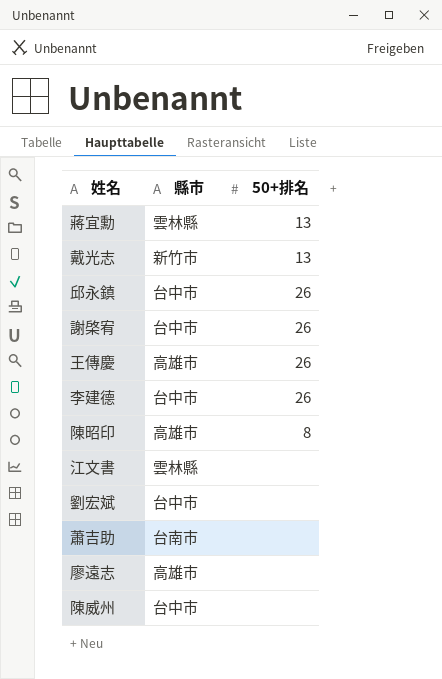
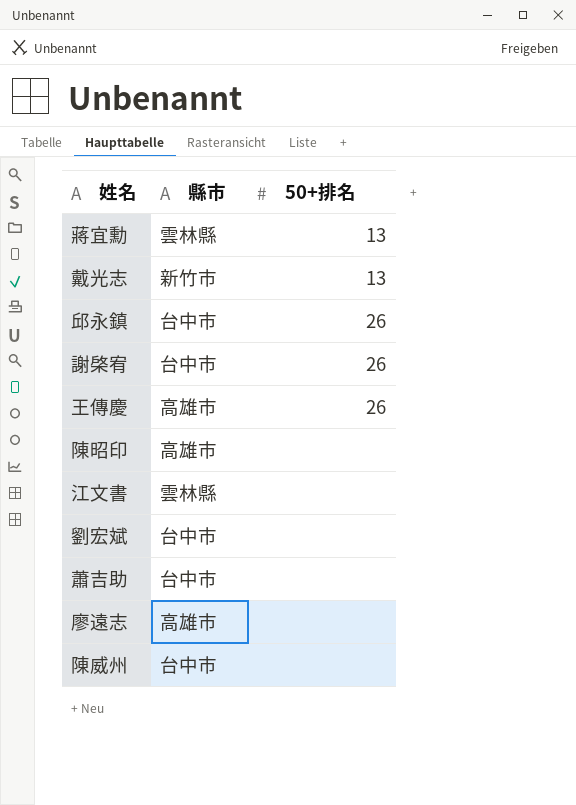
row 李建德: 台中市 | 26 -> none
陳昭印 | 50+排名: 8 -> none
蕭吉助 | 縣市: 台南市 -> 台中市

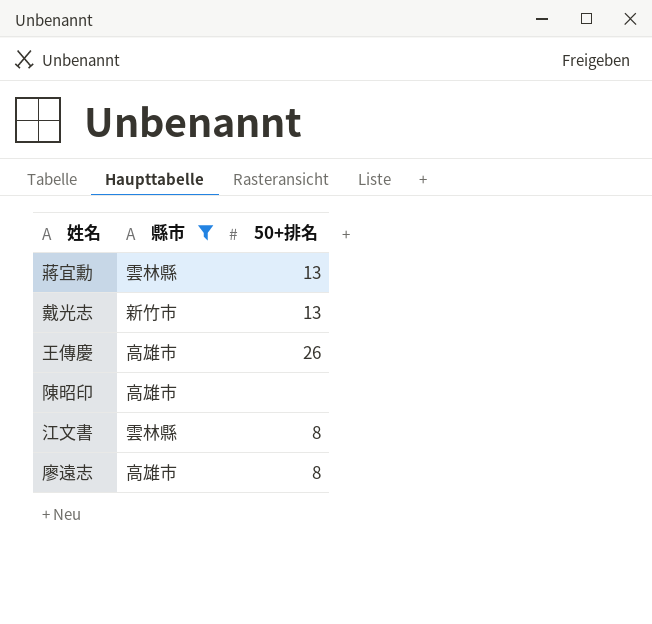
filter: none -> 縣市 != 台中市
江文書 | 50+排名: none -> 8
廖遠志 | 50+排名: none -> 8

